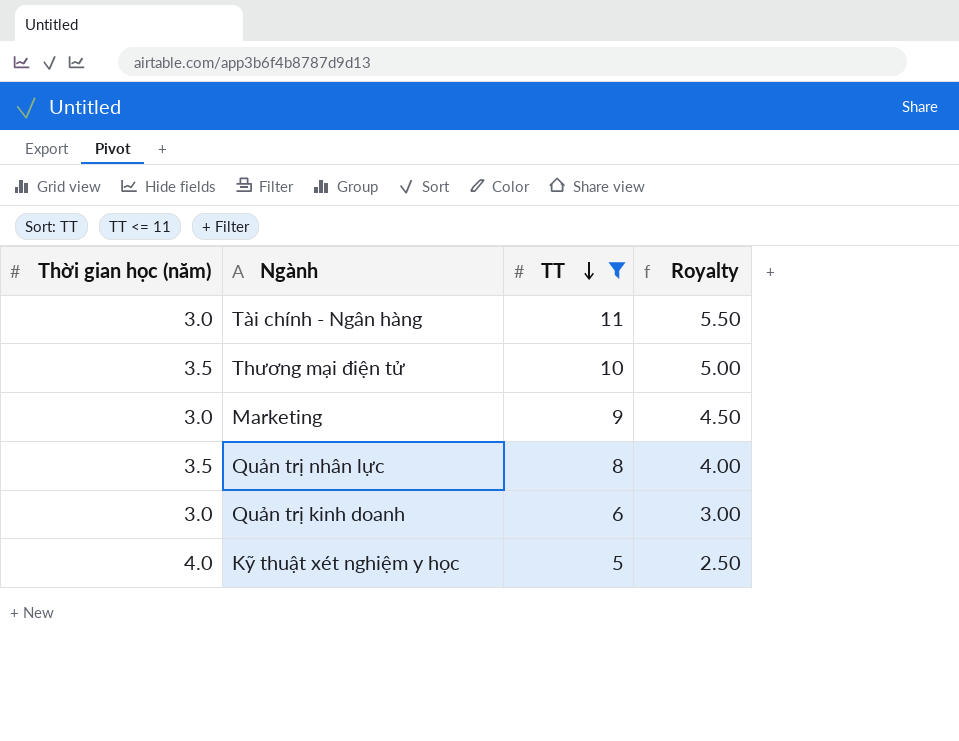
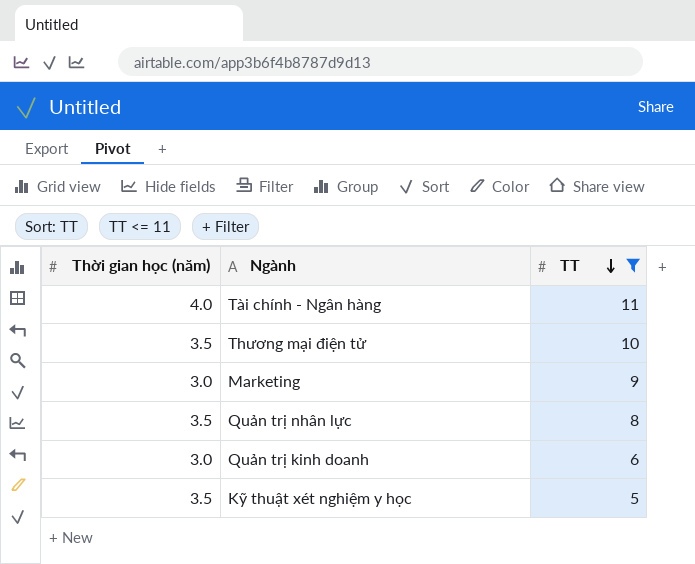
column Royalty | formula: [TT] * 0.5 -> none
Tài chính - Ngân hàng | Thời gian học (năm): 3.0 -> 4.0
Kỹ thuật xét nghiệm y học | Thời gian học (năm): 4.0 -> 3.5

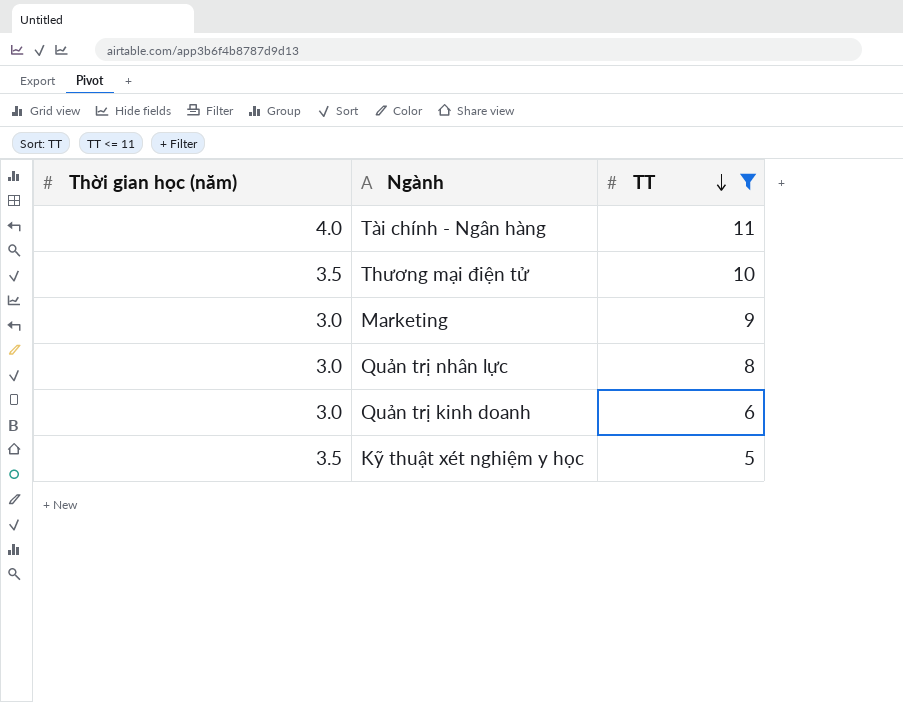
Quản trị nhân lực | Thời gian học (năm): 3.5 -> 3.0

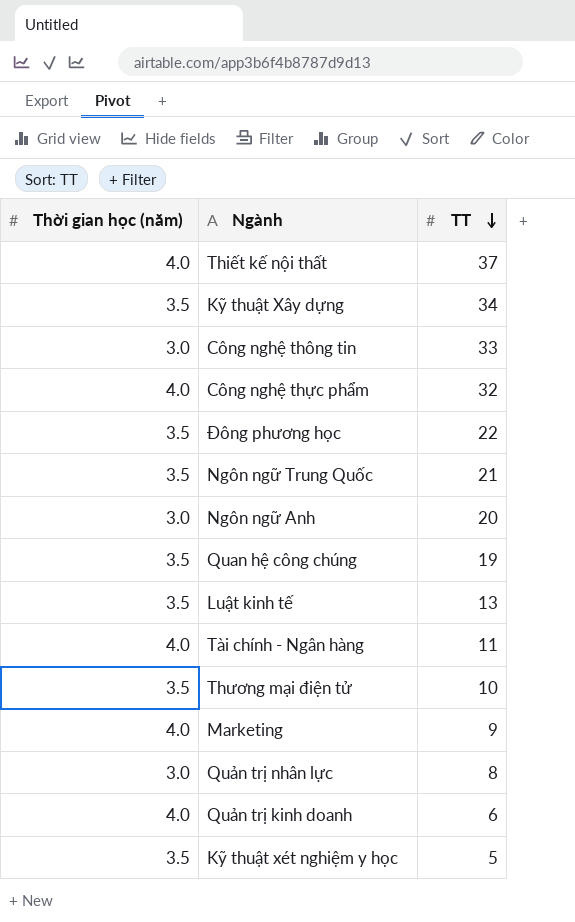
filter: TT <= 11 -> none
Marketing | Thời gian học (năm): 3.0 -> 4.0
Quản trị kinh doanh | Thời gian học (năm): 3.0 -> 4.0

